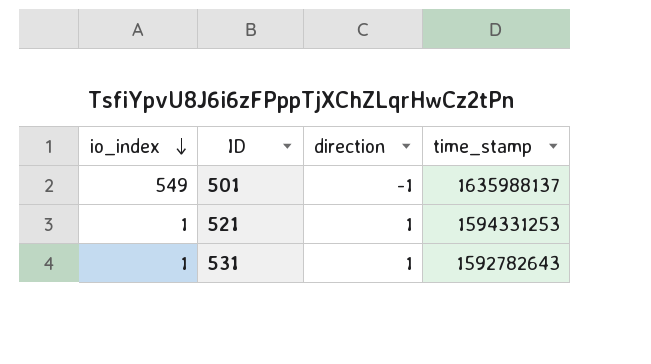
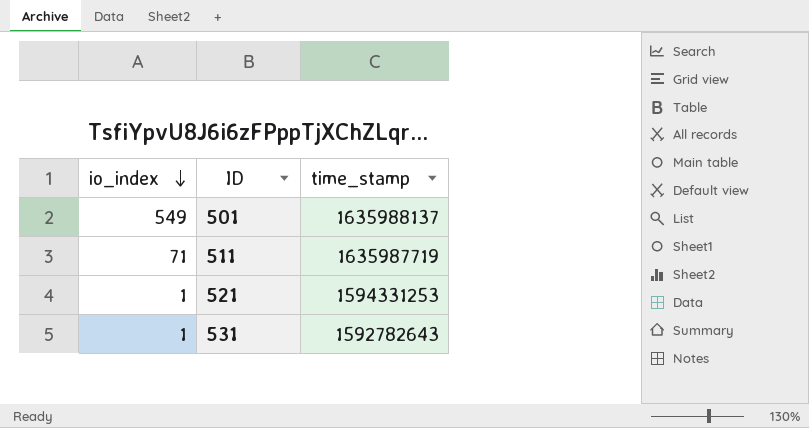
column direction | position: 3 -> none
row 511: none -> 71 | 1635987719

